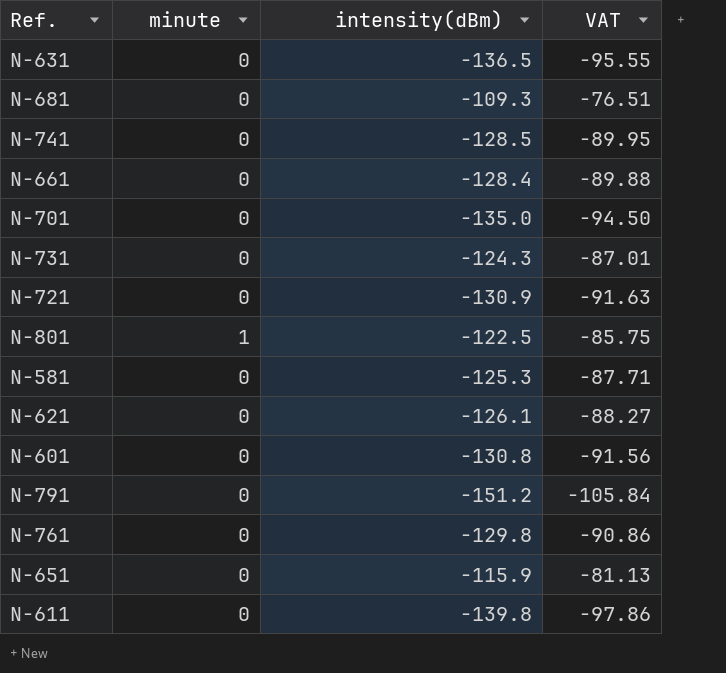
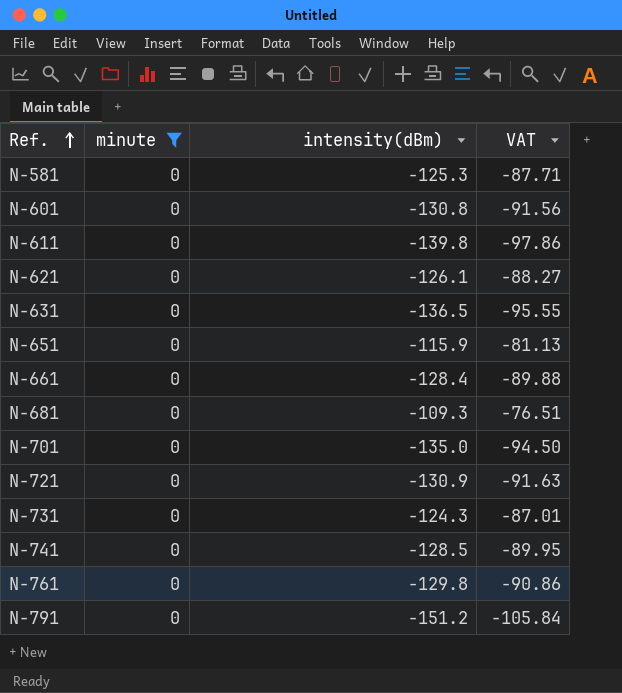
filter: none -> minute = 0
row order: none -> Ref. ascending

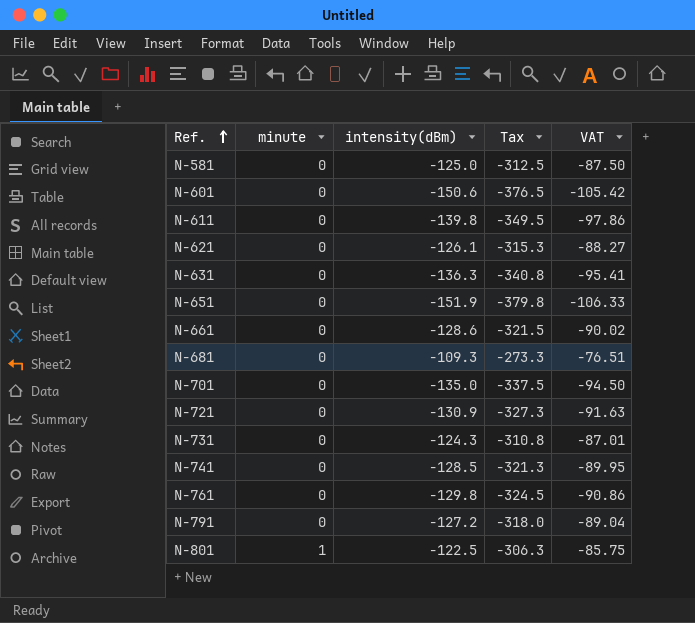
filter: minute = 0 -> none
column Tax | formula: none -> [intensity(dBm)] * 2.5
N-581 | intensity(dBm): -125.3 -> -125.0
N-581 | VAT: -87.71 -> -87.50
N-601 | intensity(dBm): -130.8 -> -150.6
N-601 | VAT: -91.56 -> -105.42
N-631 | intensity(dBm): -136.5 -> -136.3
N-631 | VAT: -95.55 -> -95.41
N-651 | intensity(dBm): -115.9 -> -151.9
N-651 | VAT: -81.13 -> -106.33
N-661 | intensity(dBm): -128.4 -> -128.6
N-661 | VAT: -89.88 -> -90.02
N-791 | intensity(dBm): -151.2 -> -127.2
N-791 | VAT: -105.84 -> -89.04

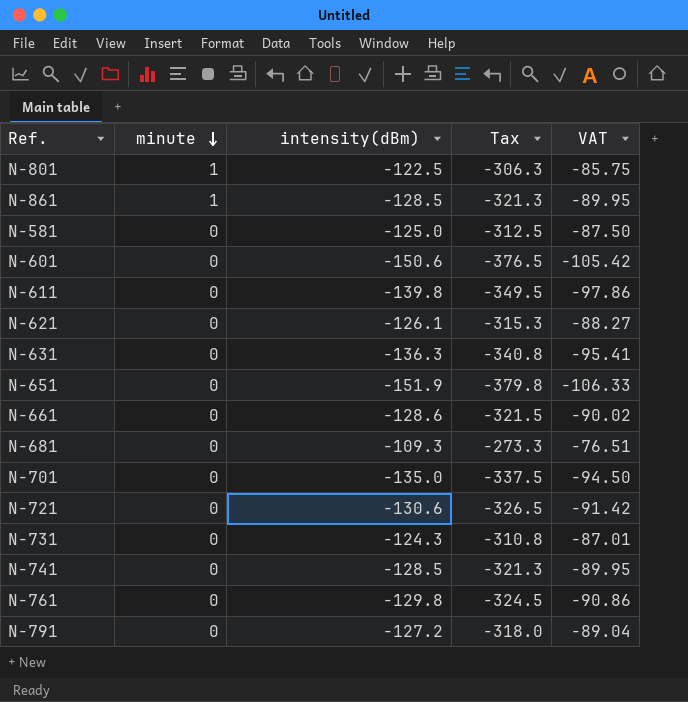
row order: Ref. ascending -> minute descending
row N-861: none -> 1 | -128.5 | -321.3 | -89.95
N-721 | intensity(dBm): -130.9 -> -130.6
N-721 | Tax: -327.3 -> -326.5
N-721 | VAT: -91.63 -> -91.42

